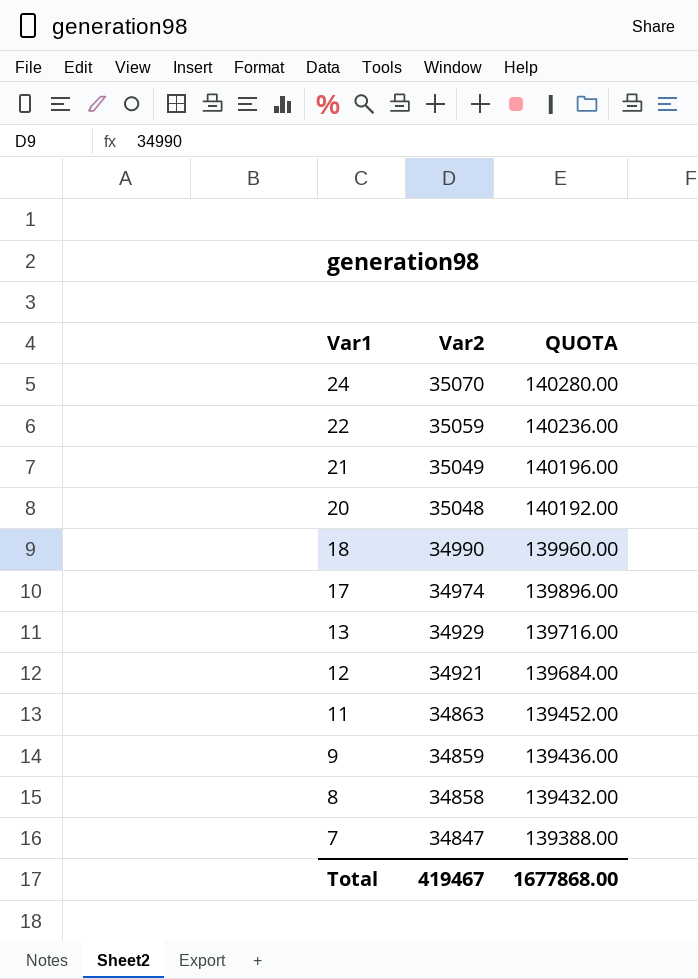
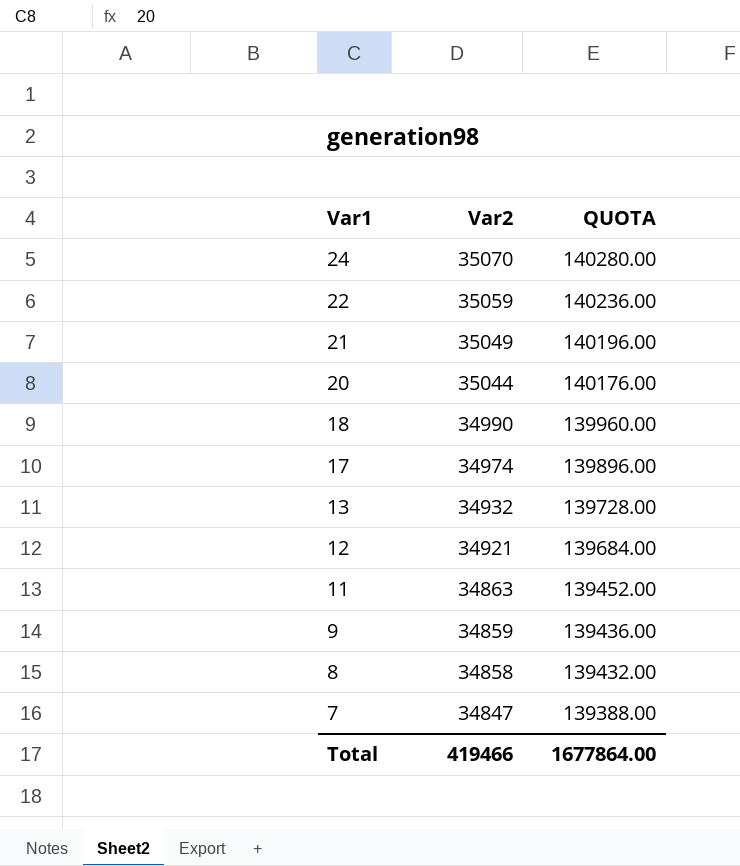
20 | Var2: 35048 -> 35044
20 | QUOTA: 140192.00 -> 140176.00
13 | Var2: 34929 -> 34932
13 | QUOTA: 139716.00 -> 139728.00
Total | Var2: 419467 -> 419466
Total | QUOTA: 1677868.00 -> 1677864.00

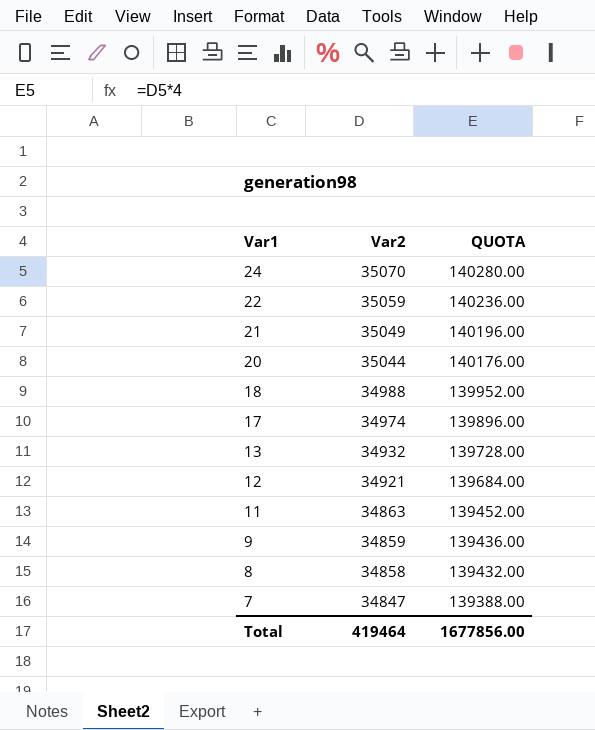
18 | Var2: 34990 -> 34988
18 | QUOTA: 139960.00 -> 139952.00
Total | Var2: 419466 -> 419464
Total | QUOTA: 1677864.00 -> 1677856.00

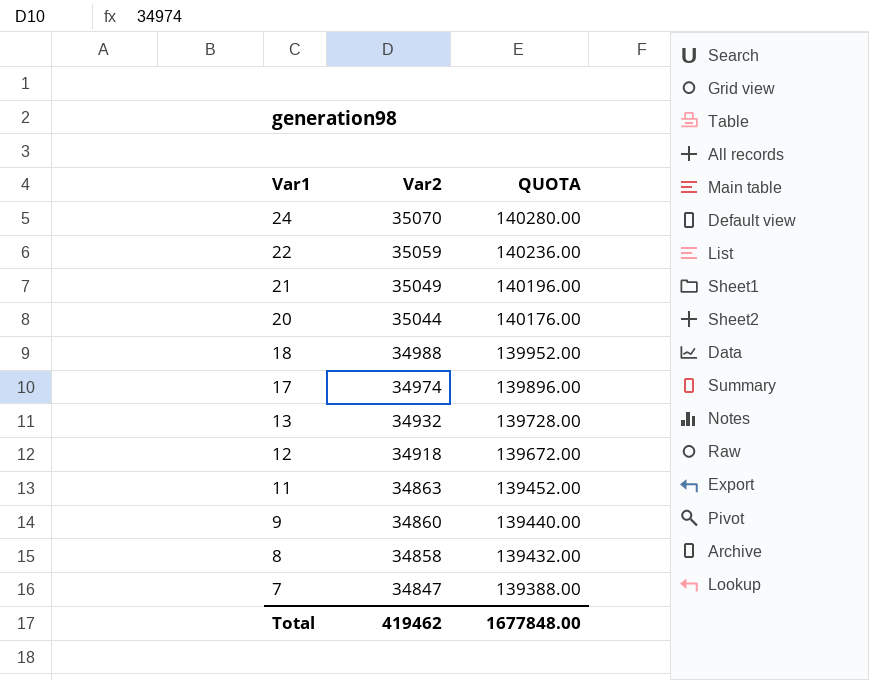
12 | Var2: 34921 -> 34918
12 | QUOTA: 139684.00 -> 139672.00
9 | Var2: 34859 -> 34860
9 | QUOTA: 139436.00 -> 139440.00
Total | Var2: 419464 -> 419462
Total | QUOTA: 1677856.00 -> 1677848.00

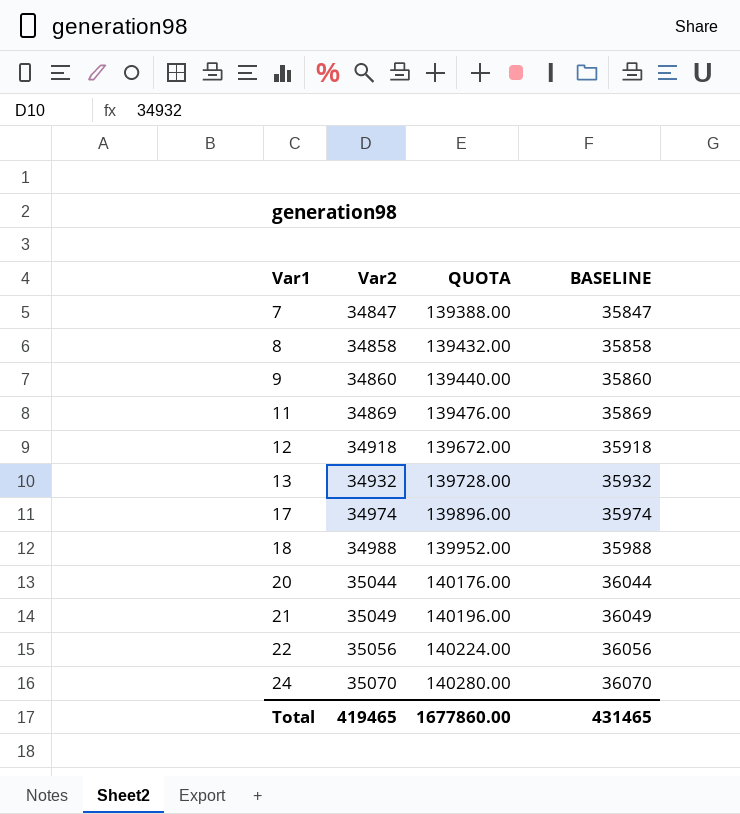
row order: Var1 descending -> Var1 ascending
column BASELINE | formula: none -> [Var2] + 1000
11 | Var2: 34863 -> 34869
11 | QUOTA: 139452.00 -> 139476.00
22 | Var2: 35059 -> 35056
22 | QUOTA: 140236.00 -> 140224.00
Total | Var2: 419462 -> 419465
Total | QUOTA: 1677848.00 -> 1677860.00

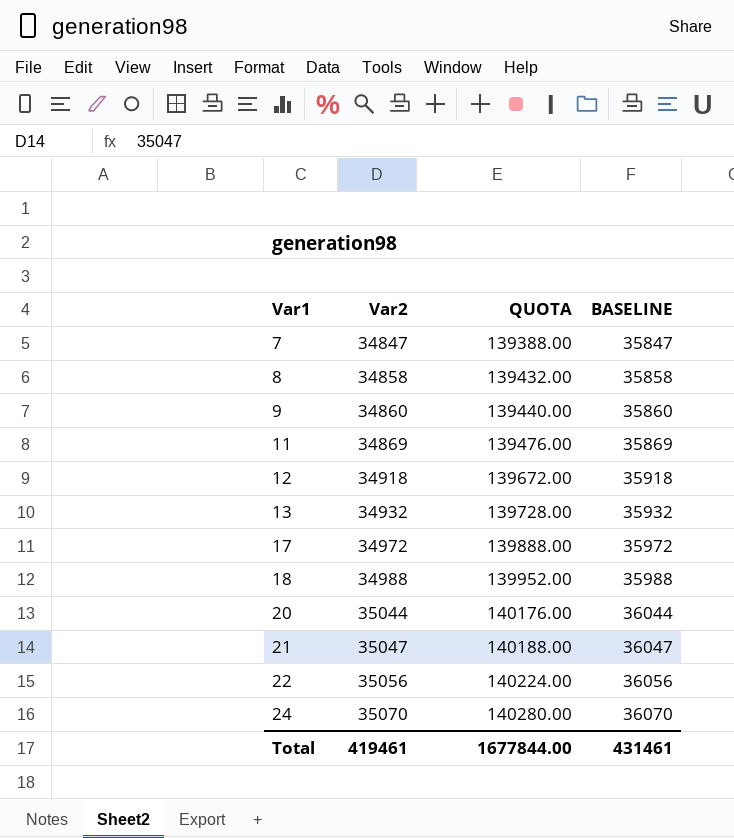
17 | Var2: 34974 -> 34972
17 | QUOTA: 139896.00 -> 139888.00
17 | BASELINE: 35974 -> 35972
21 | Var2: 35049 -> 35047
21 | QUOTA: 140196.00 -> 140188.00
21 | BASELINE: 36049 -> 36047
Total | Var2: 419465 -> 419461
Total | QUOTA: 1677860.00 -> 1677844.00
Total | BASELINE: 431465 -> 431461

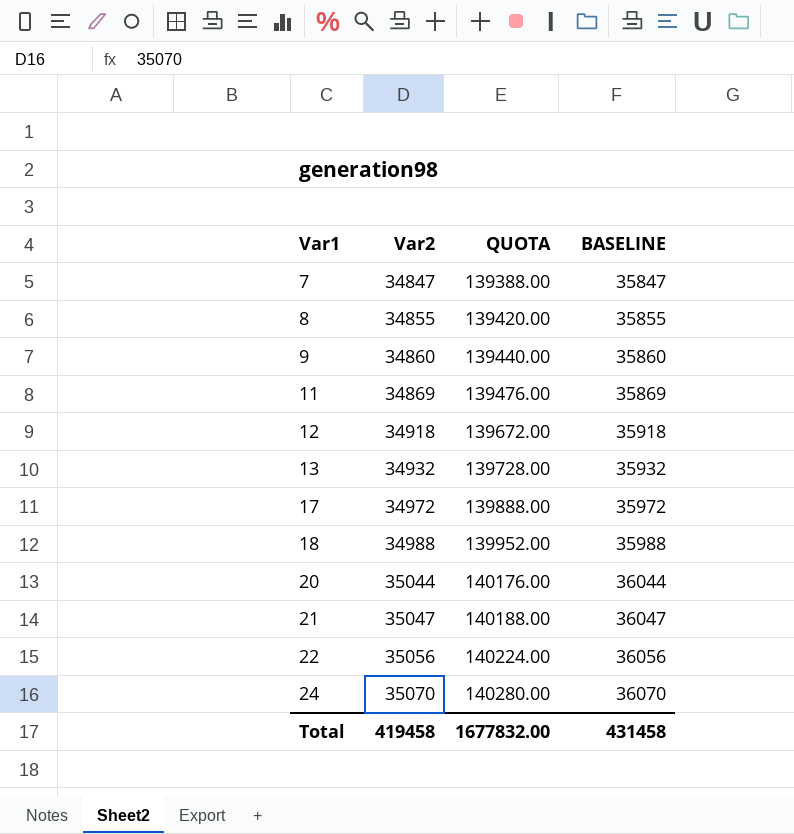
8 | Var2: 34858 -> 34855
8 | QUOTA: 139432.00 -> 139420.00
8 | BASELINE: 35858 -> 35855
Total | Var2: 419461 -> 419458
Total | QUOTA: 1677844.00 -> 1677832.00
Total | BASELINE: 431461 -> 431458

